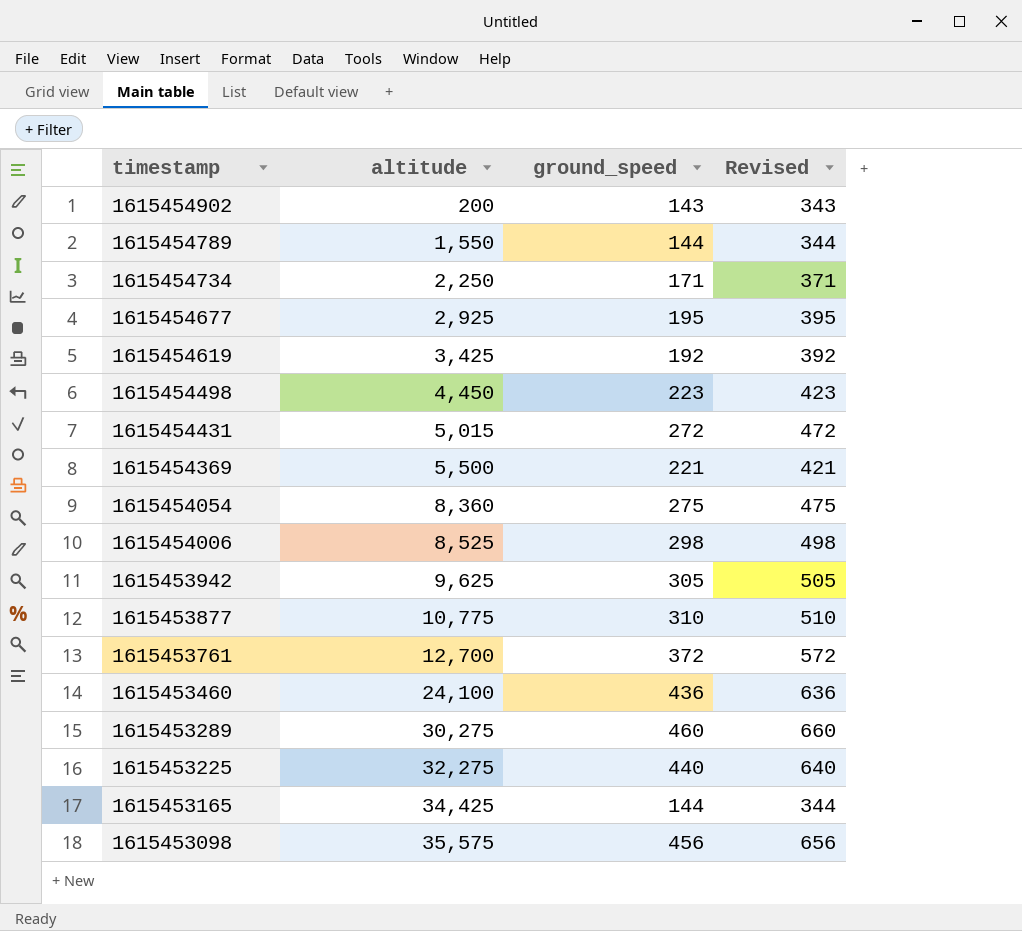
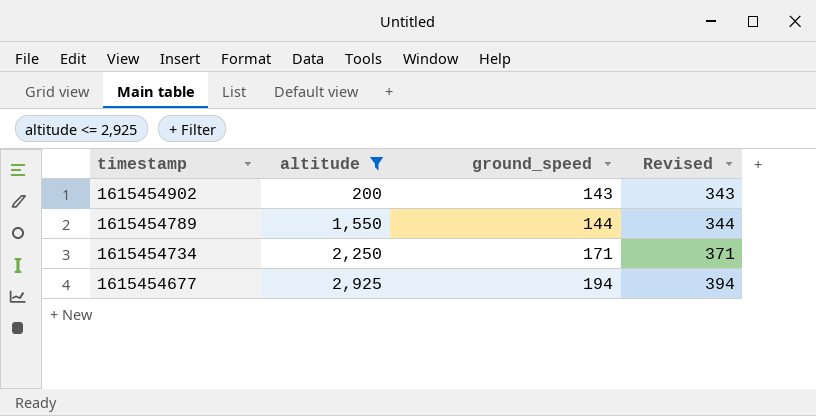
filter: none -> altitude <= 2,925
1615454677 | ground_speed: 195 -> 194
1615454677 | Revised: 395 -> 394

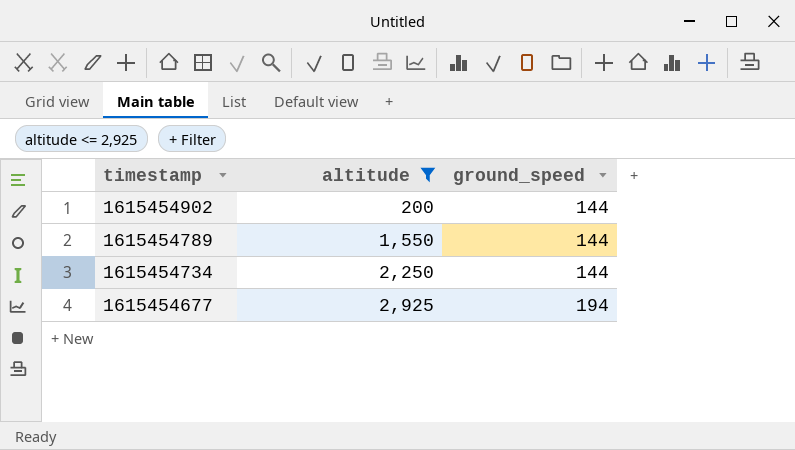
column Revised | formula: [ground_speed] + 200 -> none
1615454902 | ground_speed: 143 -> 144
1615454734 | ground_speed: 171 -> 144

